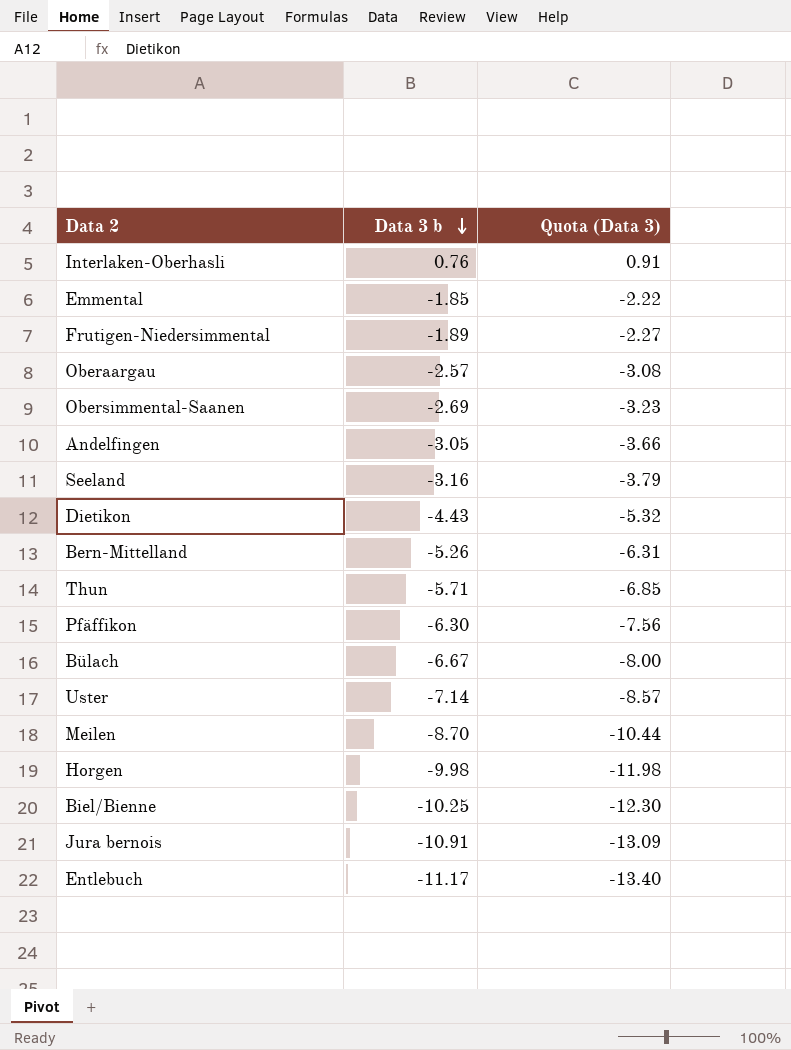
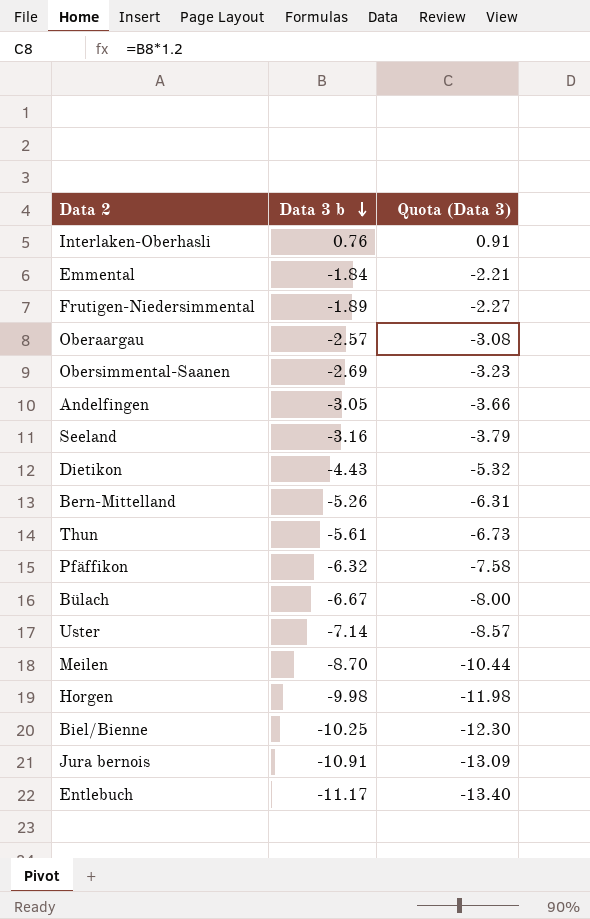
Emmental | Data 3 b: -1.85 -> -1.84
Emmental | Quota (Data 3): -2.22 -> -2.21
Thun | Data 3 b: -5.71 -> -5.61
Thun | Quota (Data 3): -6.85 -> -6.73
Pfäffikon | Data 3 b: -6.30 -> -6.32
Pfäffikon | Quota (Data 3): -7.56 -> -7.58

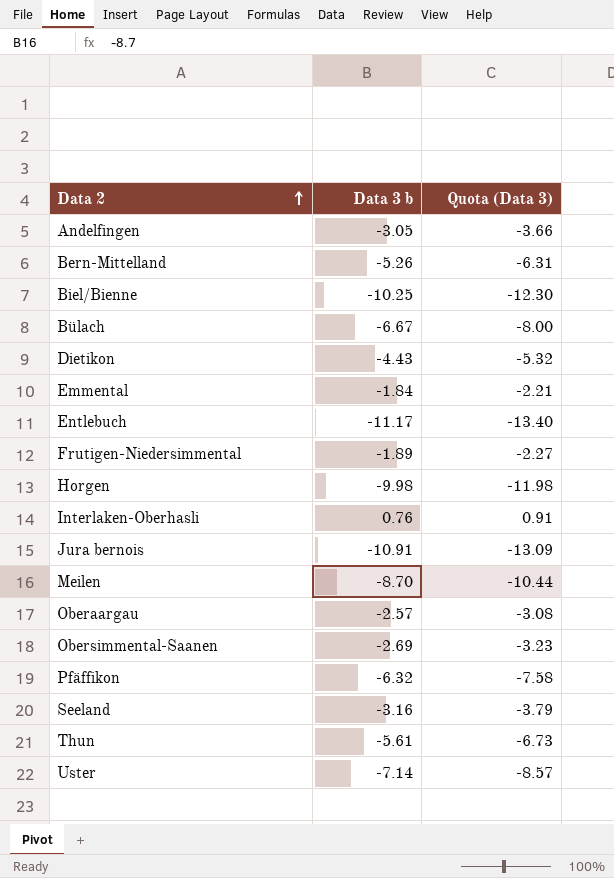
row order: Data 3 b descending -> Data 2 ascending

